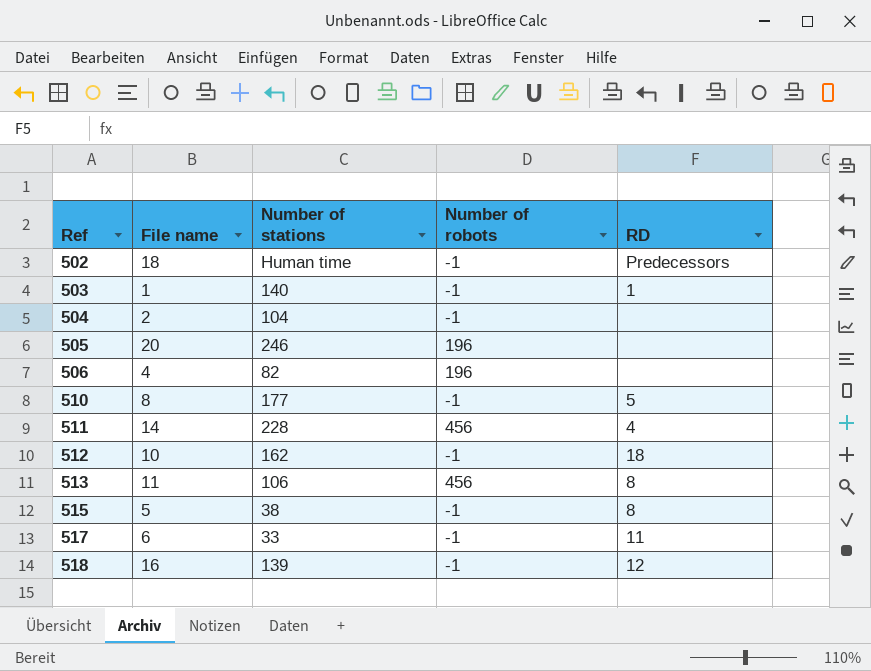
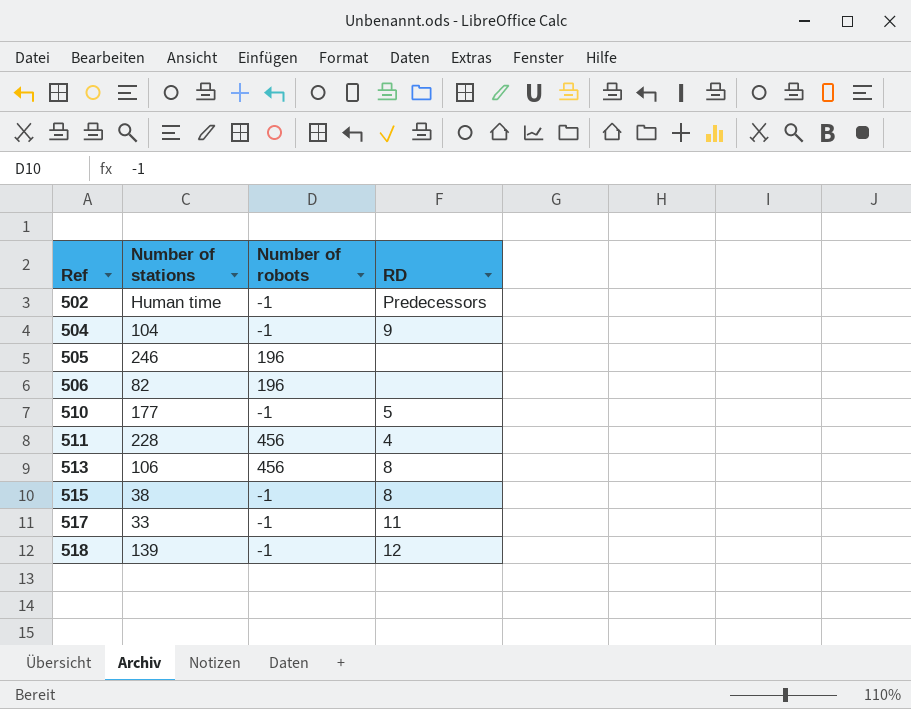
column File name | position: 2 -> none
row 503: 1 | 140 | -1 | 1 -> none
row 512: 10 | 162 | -1 | 18 -> none
504 | RD: none -> 9

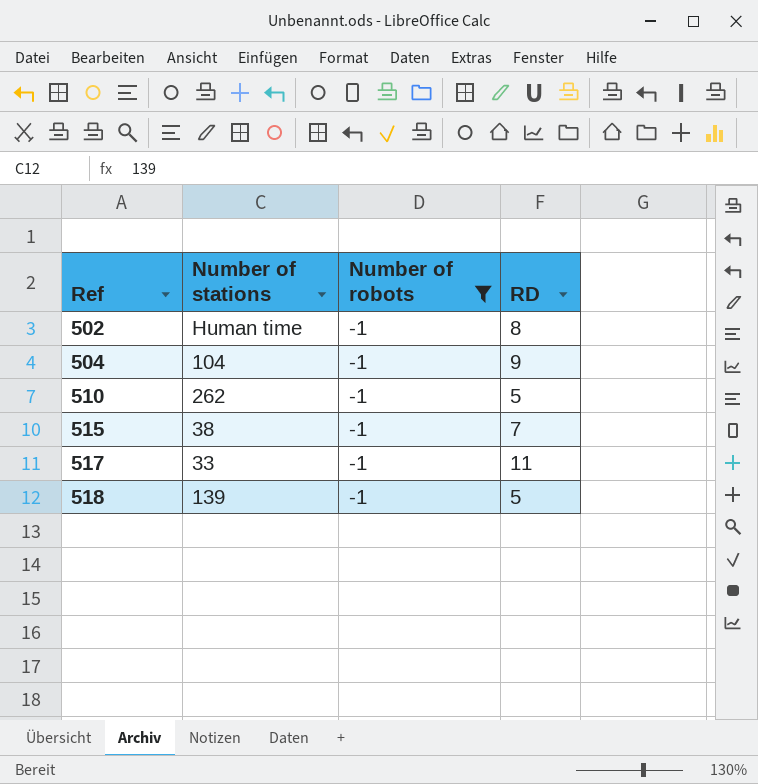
filter: none -> Number of robots = -1
502 | RD: Predecessors -> 8
510 | Number of stations: 177 -> 262
515 | RD: 8 -> 7
518 | RD: 12 -> 5

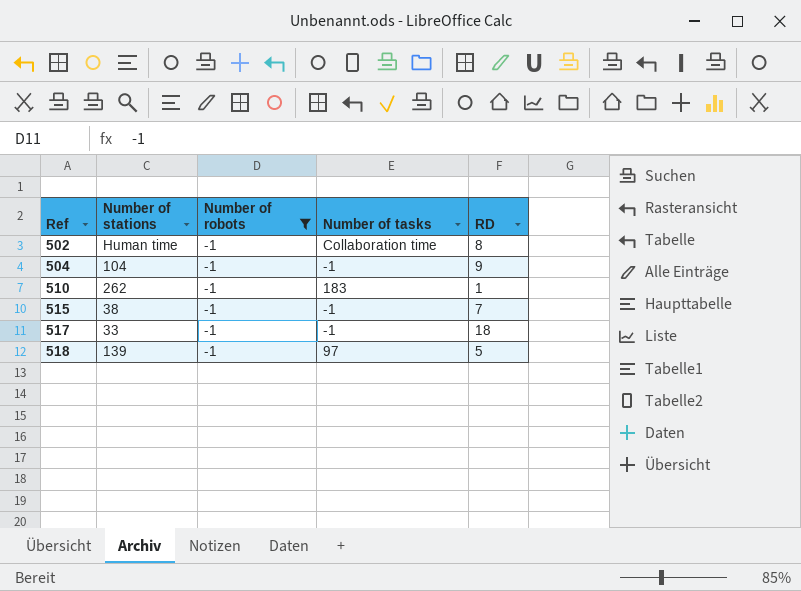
column Number of tasks | position: none -> 4
510 | RD: 5 -> 1
517 | RD: 11 -> 18

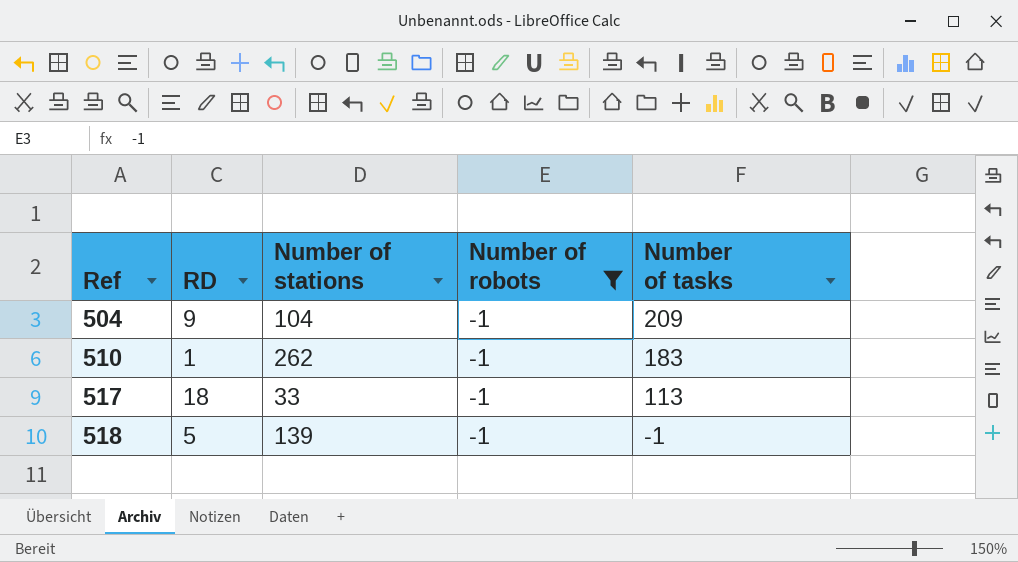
column RD | position: 5 -> 2
row 502: Human time | -1 | Collaboration time | 8 -> none
row 515: 38 | -1 | -1 | 7 -> none
504 | Number of tasks: -1 -> 209
517 | Number of tasks: -1 -> 113
518 | Number of tasks: 97 -> -1

